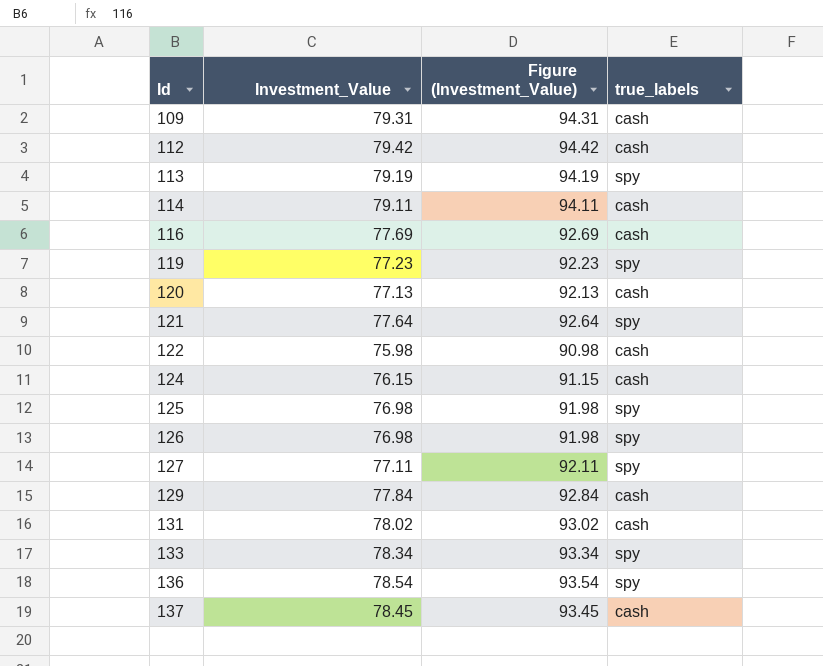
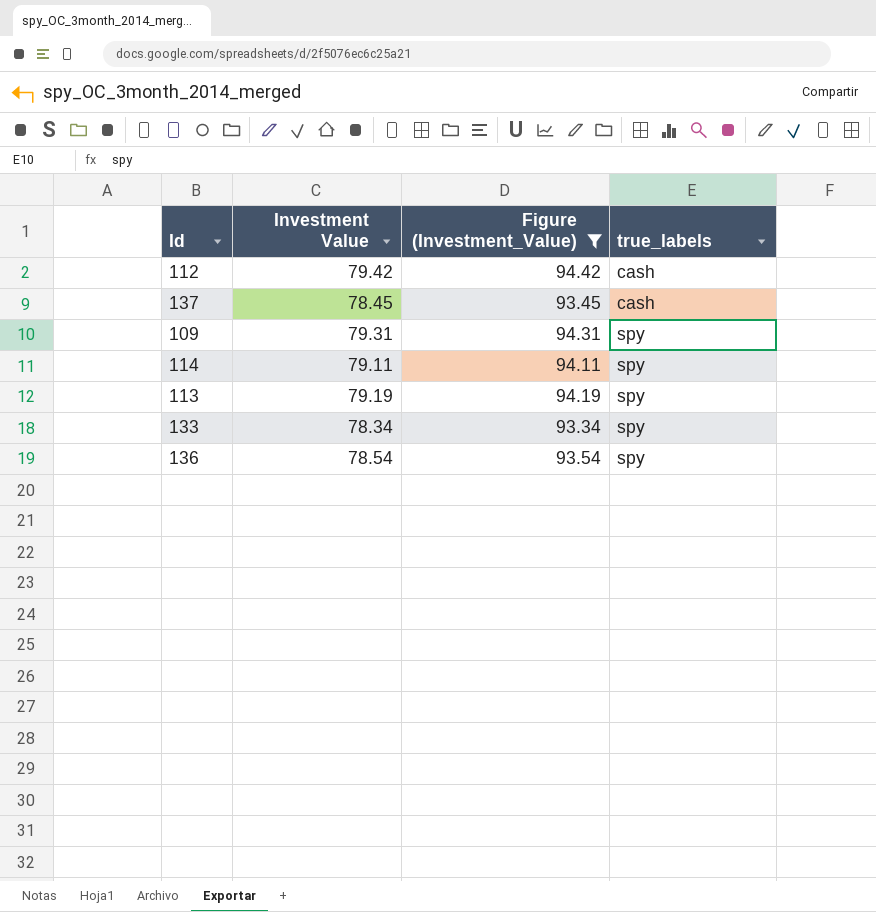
filter: none -> Figure (Investment_Value) >= 93.34
row order: Id ascending -> true_labels ascending
column name: Investment_Value -> Investment Value
109 | true_labels: cash -> spy
114 | true_labels: cash -> spy

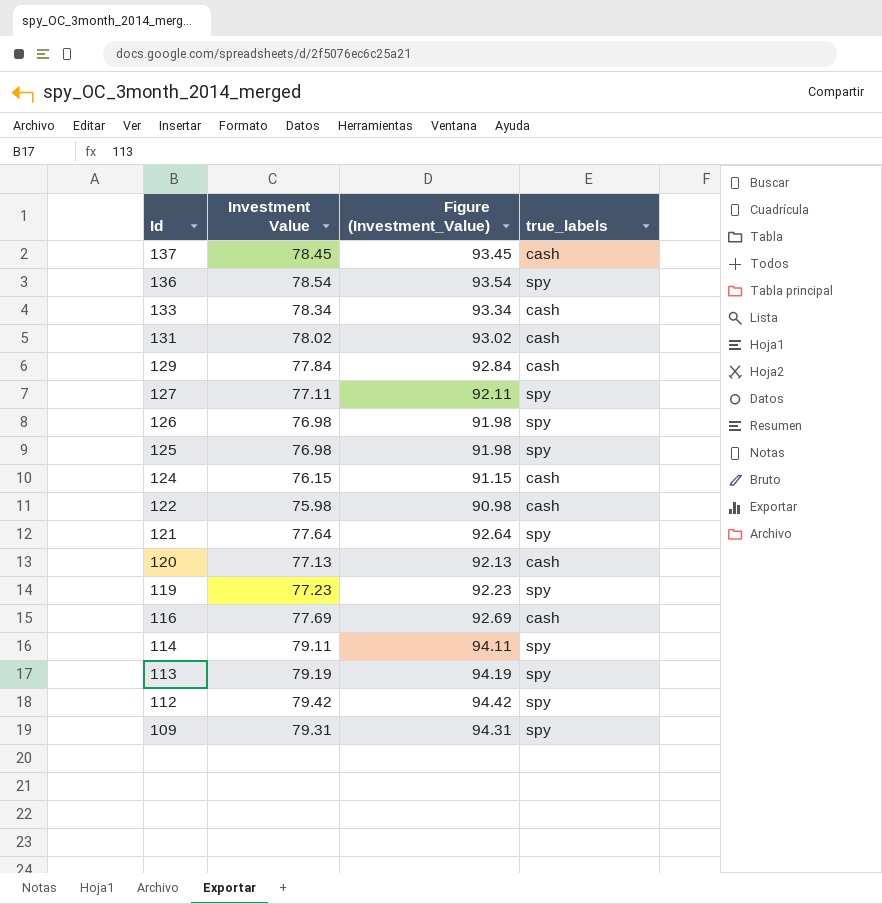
filter: Figure (Investment_Value) >= 93.34 -> none
row order: true_labels ascending -> Id descending
133 | true_labels: spy -> cash
112 | true_labels: cash -> spy

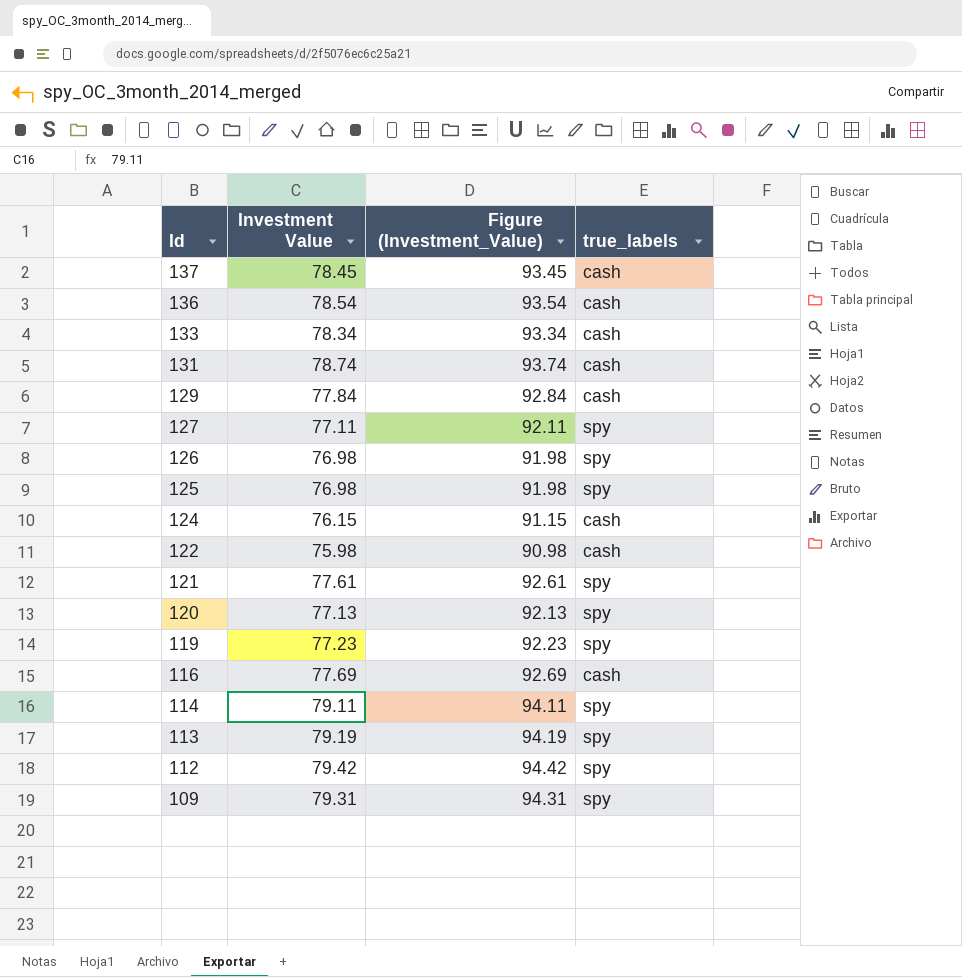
136 | true_labels: spy -> cash
131 | Investment Value: 78.02 -> 78.74
131 | Figure (Investment_Value): 93.02 -> 93.74
121 | Investment Value: 77.64 -> 77.61
121 | Figure (Investment_Value): 92.64 -> 92.61
120 | true_labels: cash -> spy

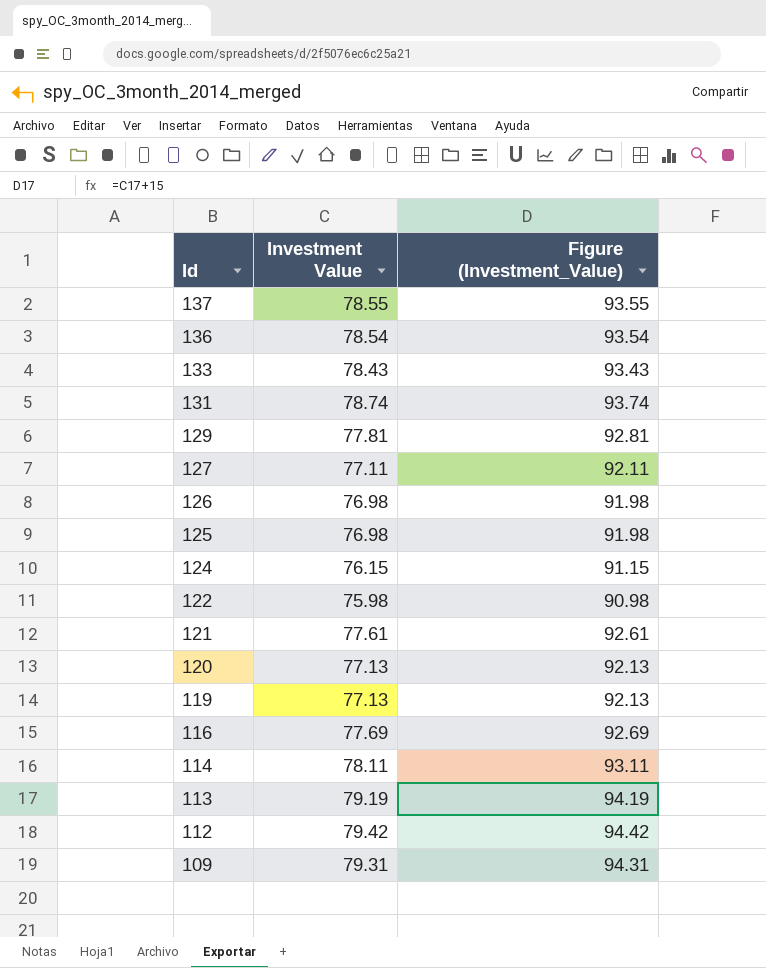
column true_labels | position: 4 -> none
137 | Investment Value: 78.45 -> 78.55
137 | Figure (Investment_Value): 93.45 -> 93.55
133 | Investment Value: 78.34 -> 78.43
133 | Figure (Investment_Value): 93.34 -> 93.43
129 | Investment Value: 77.84 -> 77.81
129 | Figure (Investment_Value): 92.84 -> 92.81
119 | Investment Value: 77.23 -> 77.13
119 | Figure (Investment_Value): 92.23 -> 92.13
114 | Investment Value: 79.11 -> 78.11
114 | Figure (Investment_Value): 94.11 -> 93.11

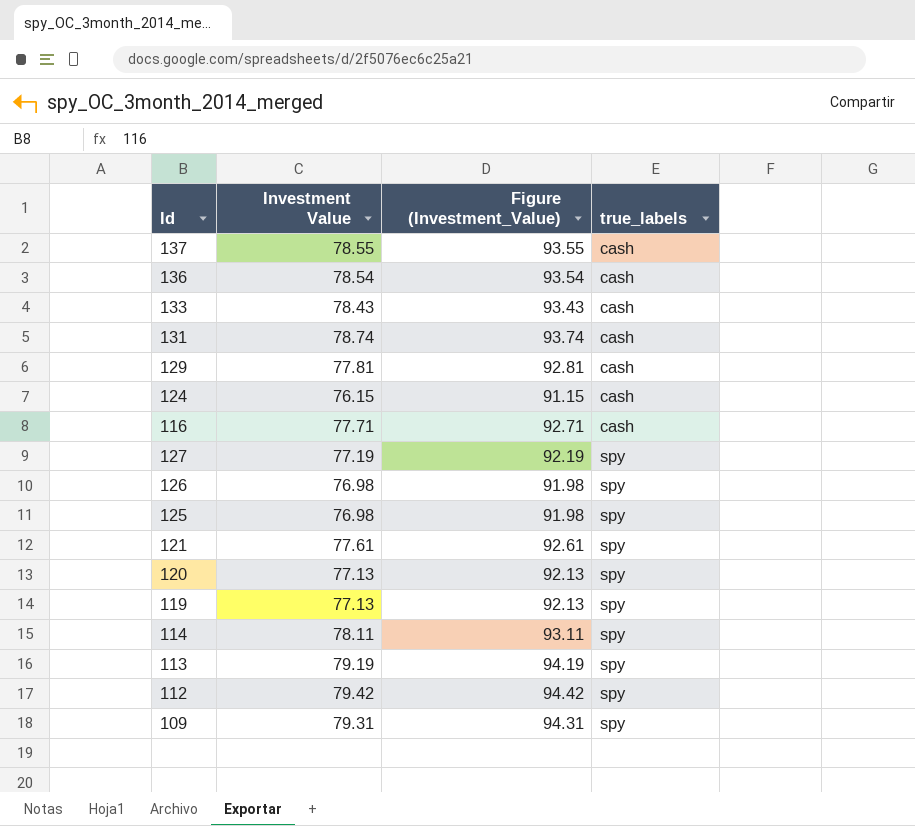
row order: Id descending -> true_labels ascending
column true_labels | position: none -> 4
row 122: 75.98 | 90.98 -> none
116 | Investment Value: 77.69 -> 77.71
116 | Figure (Investment_Value): 92.69 -> 92.71
127 | Investment Value: 77.11 -> 77.19
127 | Figure (Investment_Value): 92.11 -> 92.19

